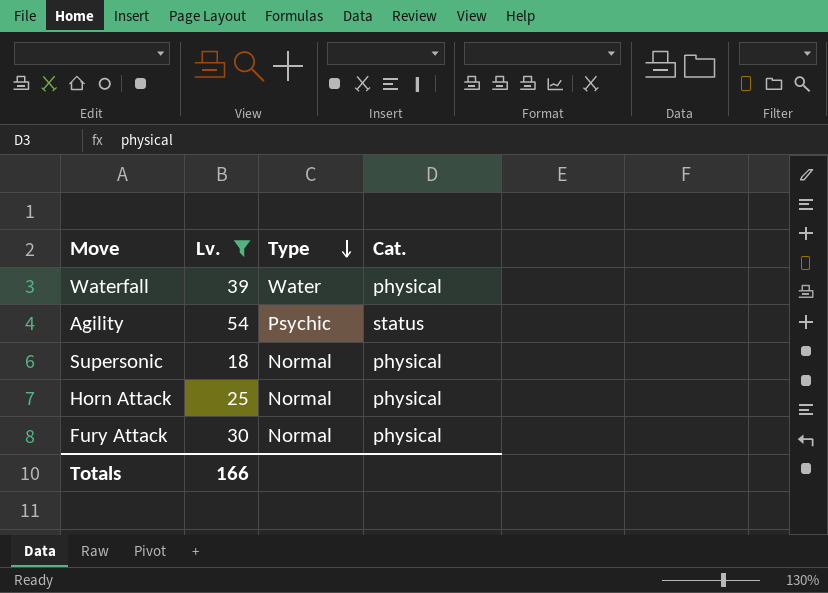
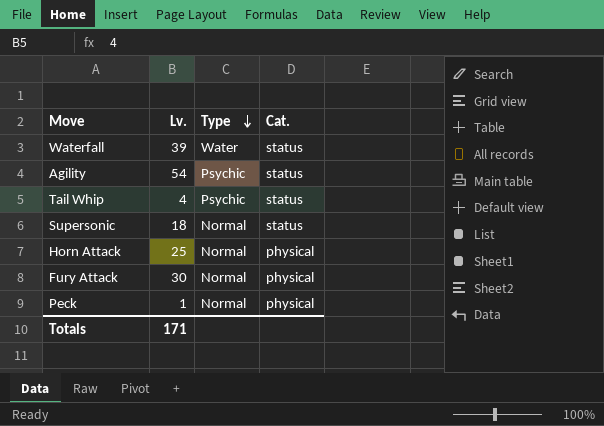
filter: Lv. >= 18 -> none
Waterfall | Cat.: physical -> status
Supersonic | Cat.: physical -> status
Totals | Lv.: 166 -> 171

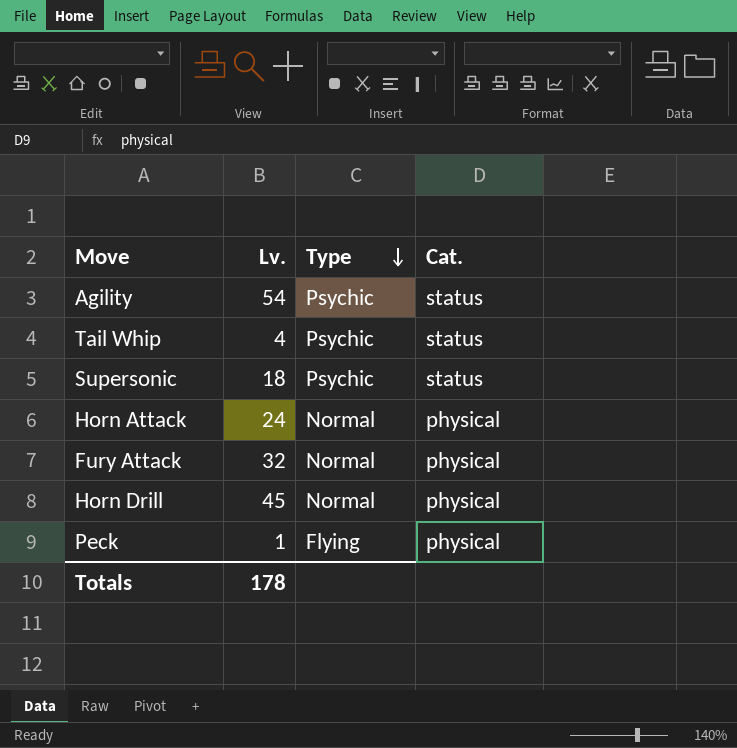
row Waterfall: 39 | Water | status -> none
Supersonic | Type: Normal -> Psychic
Horn Attack | Lv.: 25 -> 24
Fury Attack | Lv.: 30 -> 32
row Horn Drill: none -> 45 | Normal | physical
Peck | Type: Normal -> Flying
Totals | Lv.: 171 -> 178

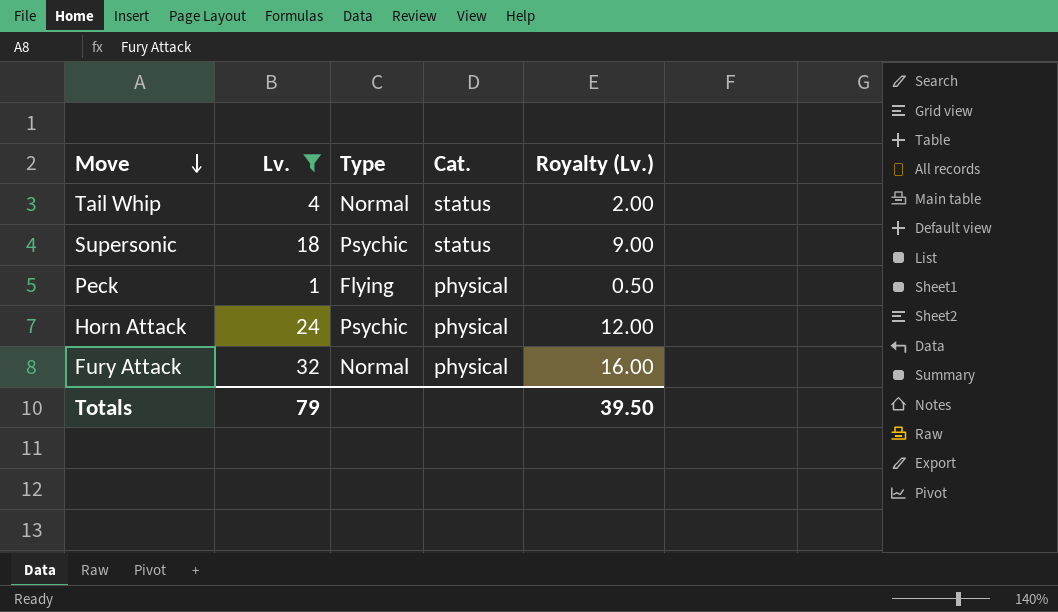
filter: none -> Lv. <= 32
row order: Type descending -> Move descending
column Royalty (Lv.) | formula: none -> [Lv.] * 0.5
Tail Whip | Type: Psychic -> Normal
Horn Attack | Type: Normal -> Psychic
Totals | Lv.: 178 -> 79

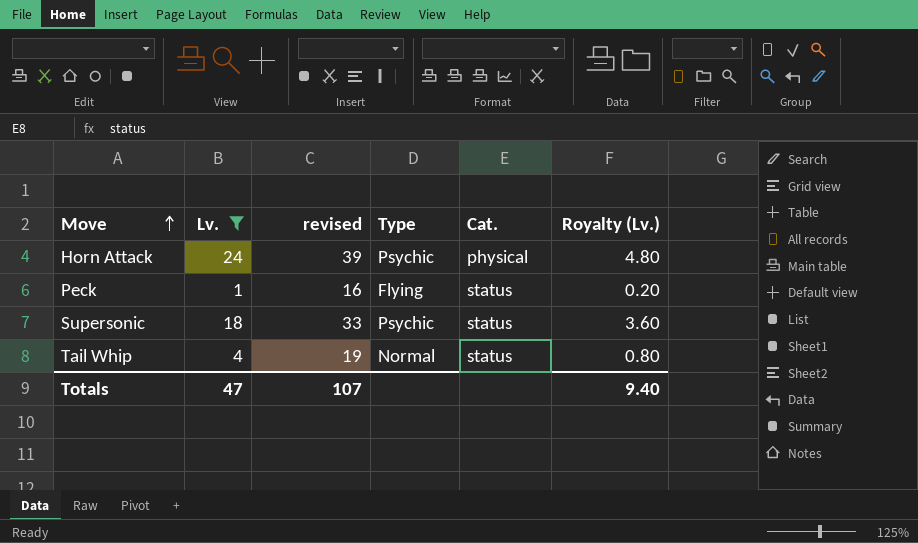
row order: Move descending -> Move ascending
column revised | formula: none -> [Lv.] + 15
column Royalty (Lv.) | formula: [Lv.] * 0.5 -> [Lv.] * 0.2
row Fury Attack: 32 | Normal | physical | 16.00 -> none
Peck | Cat.: physical -> status
Totals | Lv.: 79 -> 47
Totals | Royalty (Lv.): 39.50 -> 9.40

